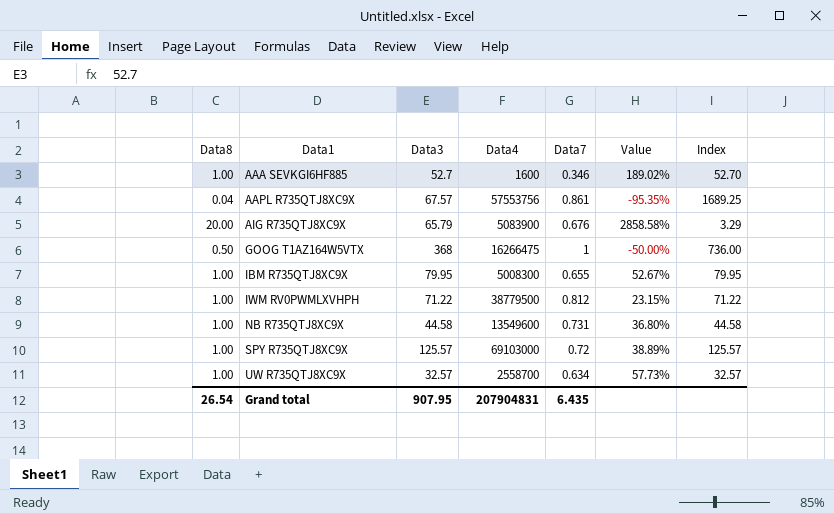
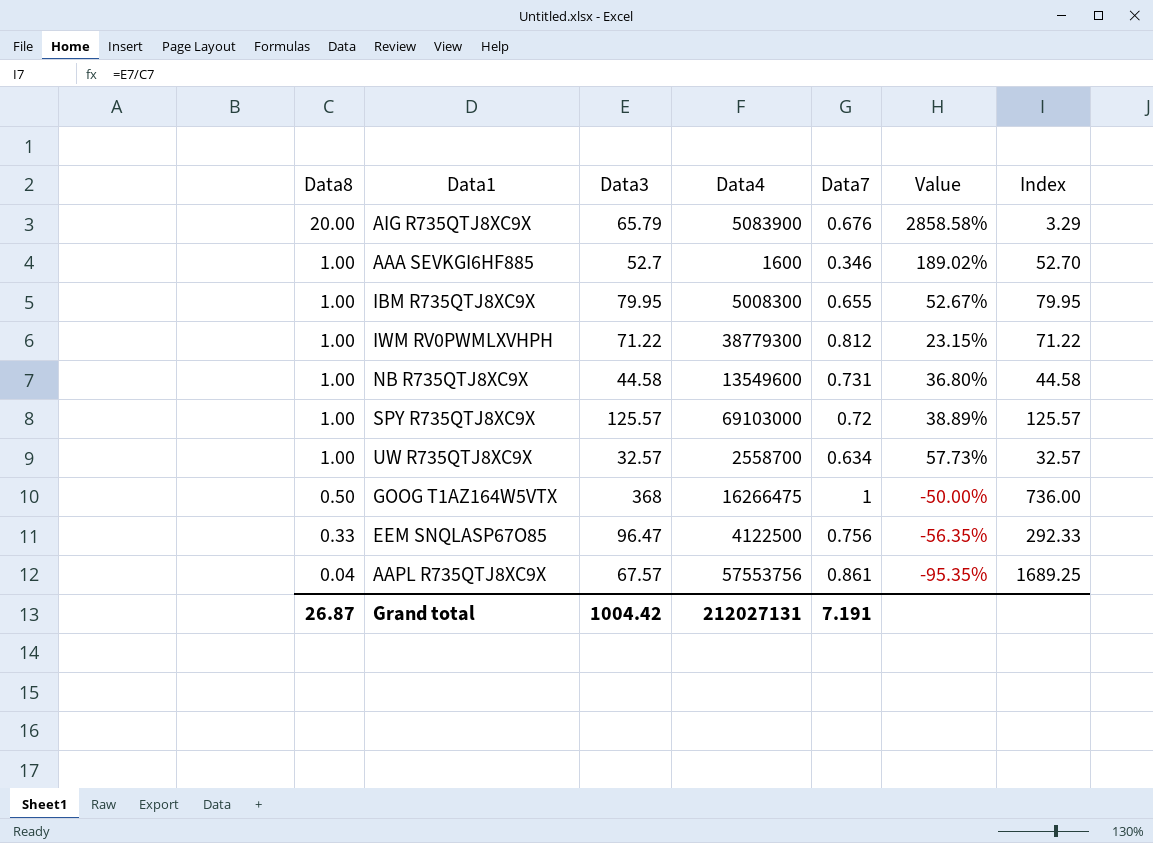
row order: Data1 ascending -> Data8 descending
IWM RV0PWMLXVHPH | Data4: 38779500 -> 38779300
row EEM SNQLASP67O85: none -> 0.33 | 96.47 | 4122500 | 0.756 | -56.35% | 292.33
Grand total | Data8: 26.54 -> 26.87
Grand total | Data3: 907.95 -> 1004.42
Grand total | Data4: 207904831 -> 212027131
Grand total | Data7: 6.435 -> 7.191

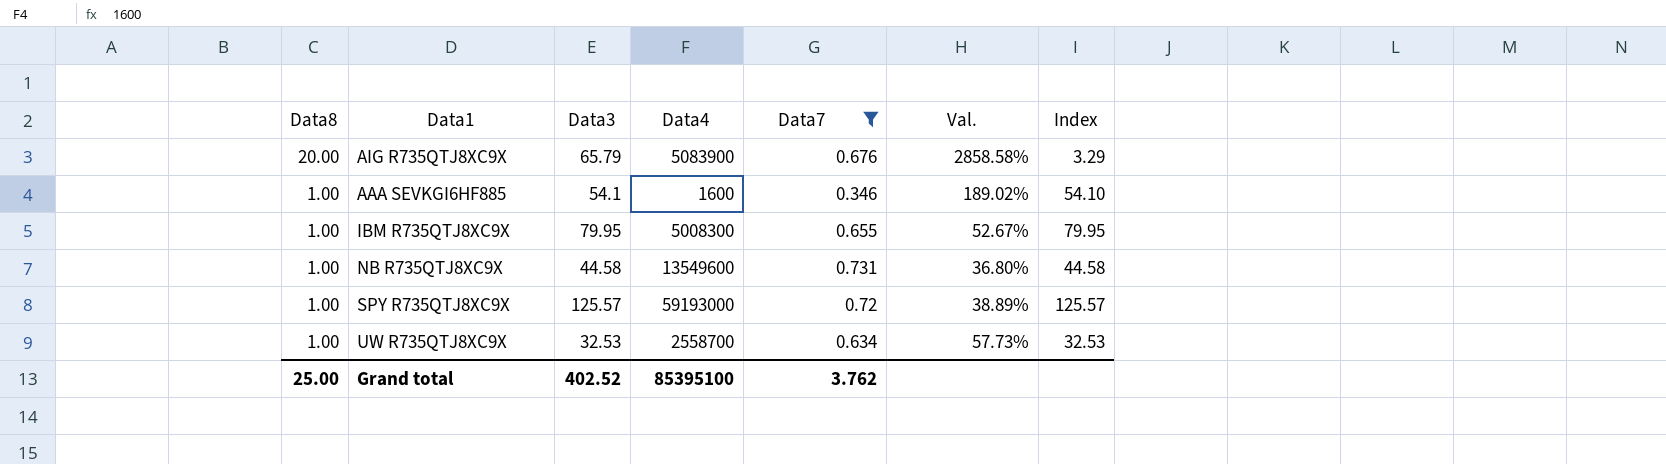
filter: none -> Data7 <= 0.731
column name: Value -> Val.
AAA SEVKGI6HF885 | Data3: 52.7 -> 54.1
AAA SEVKGI6HF885 | Index: 52.70 -> 54.10
SPY R735QTJ8XC9X | Data4: 69103000 -> 59193000
UW R735QTJ8XC9X | Data3: 32.57 -> 32.53
UW R735QTJ8XC9X | Index: 32.57 -> 32.53
Grand total | Data8: 26.87 -> 25.00
Grand total | Data3: 1004.42 -> 402.52
Grand total | Data4: 212027131 -> 85395100
Grand total | Data7: 7.191 -> 3.762

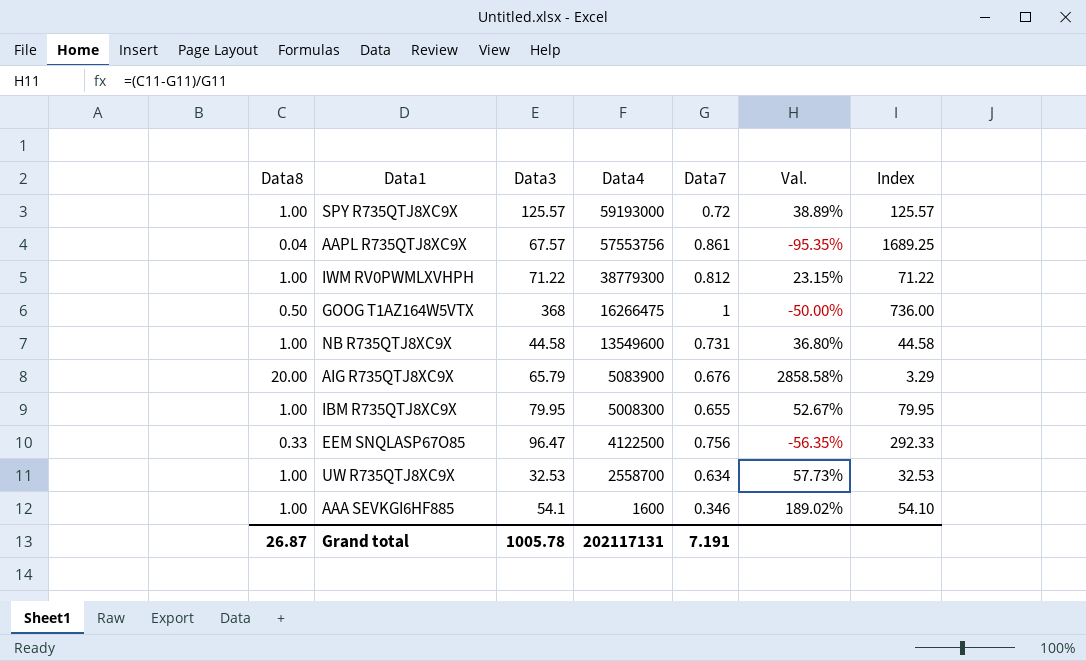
filter: Data7 <= 0.731 -> none
row order: Data8 descending -> Data4 descending
Grand total | Data8: 25.00 -> 26.87
Grand total | Data3: 402.52 -> 1005.78
Grand total | Data4: 85395100 -> 202117131
Grand total | Data7: 3.762 -> 7.191

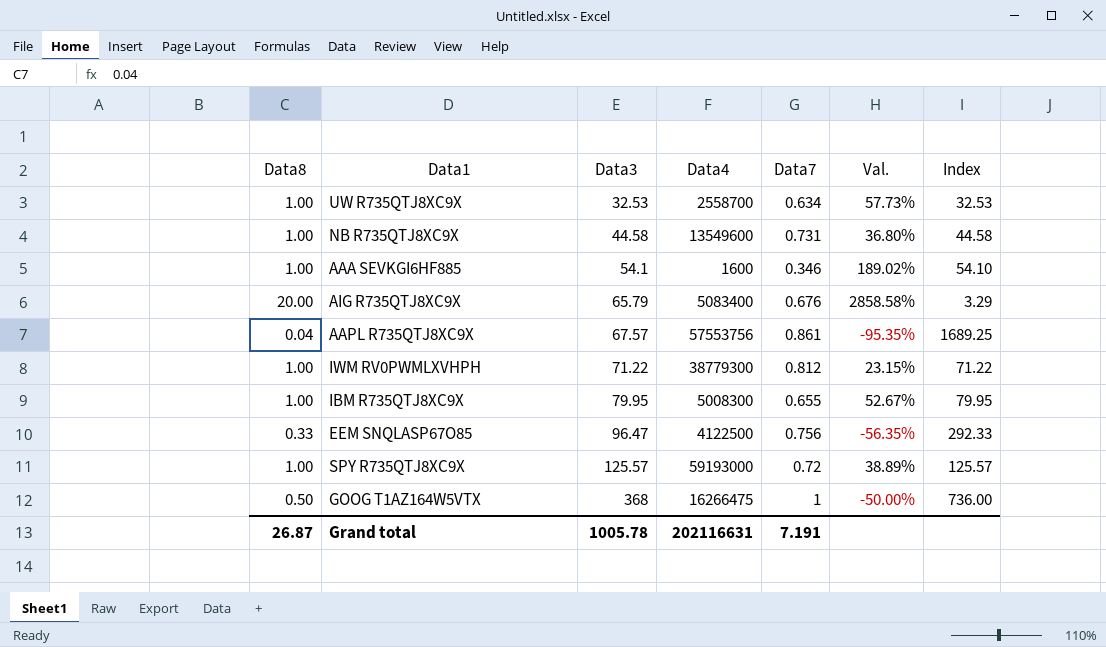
row order: Data4 descending -> Data3 ascending
AIG R735QTJ8XC9X | Data4: 5083900 -> 5083400
Grand total | Data4: 202117131 -> 202116631

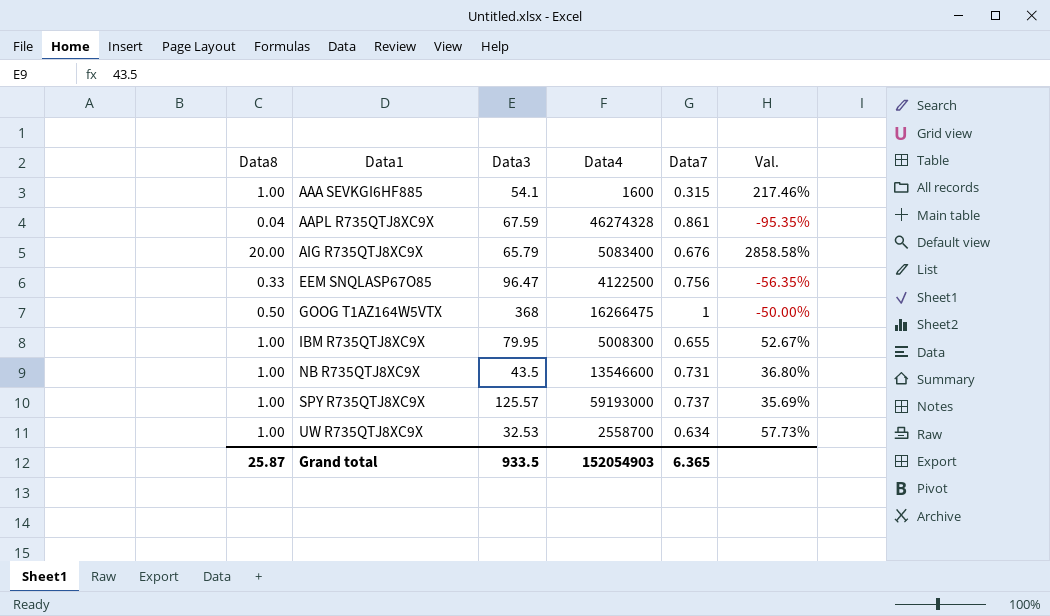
row order: Data3 ascending -> Data1 ascending
column Index | formula: [Data3] / [Data8] -> none
row IWM RV0PWMLXVHPH: 1.00 | 71.22 | 38779300 | 0.812 | 23.15% | 71.22 -> none
AAA SEVKGI6HF885 | Data7: 0.346 -> 0.315
AAA SEVKGI6HF885 | Val.: 189.02% -> 217.46%
AAPL R735QTJ8XC9X | Data3: 67.57 -> 67.59
AAPL R735QTJ8XC9X | Data4: 57553756 -> 46274328
NB R735QTJ8XC9X | Data3: 44.58 -> 43.5
NB R735QTJ8XC9X | Data4: 13549600 -> 13546600
SPY R735QTJ8XC9X | Data7: 0.72 -> 0.737
SPY R735QTJ8XC9X | Val.: 38.89% -> 35.69%
Grand total | Data8: 26.87 -> 25.87
Grand total | Data3: 1005.78 -> 933.5
Grand total | Data4: 202116631 -> 152054903
Grand total | Data7: 7.191 -> 6.365

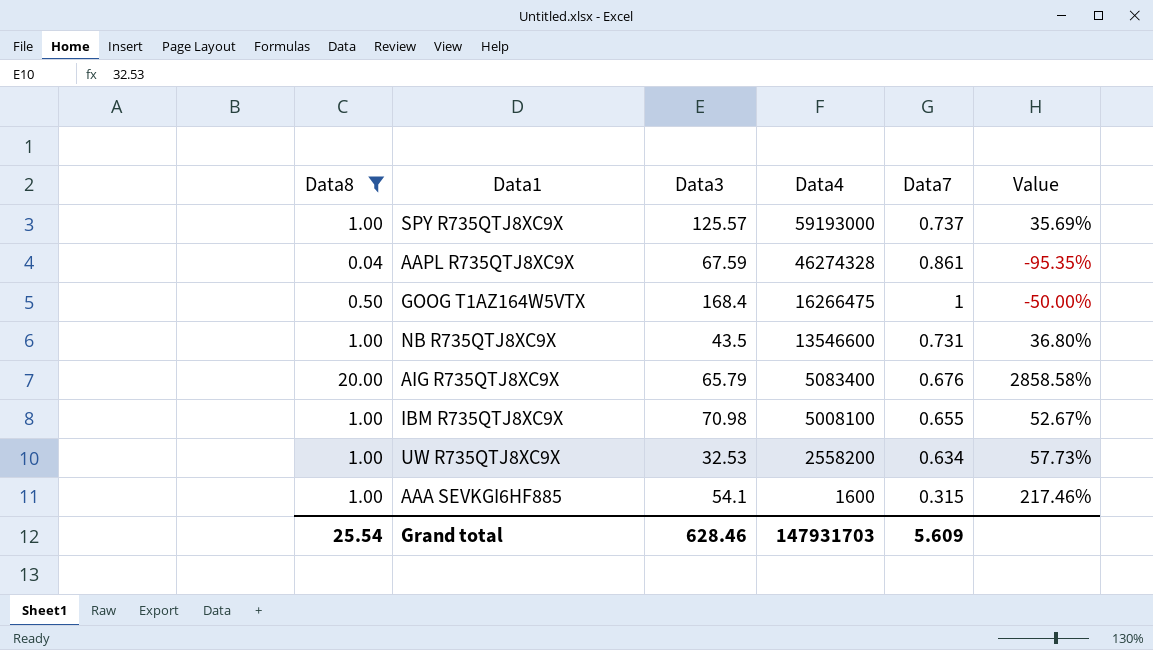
filter: none -> Data8 != 0.33
row order: Data1 ascending -> Data4 descending
column name: Val. -> Value
GOOG T1AZ164W5VTX | Data3: 368 -> 168.4
IBM R735QTJ8XC9X | Data3: 79.95 -> 70.98
IBM R735QTJ8XC9X | Data4: 5008300 -> 5008100
UW R735QTJ8XC9X | Data4: 2558700 -> 2558200
Grand total | Data8: 25.87 -> 25.54
Grand total | Data3: 933.5 -> 628.46
Grand total | Data4: 152054903 -> 147931703
Grand total | Data7: 6.365 -> 5.609

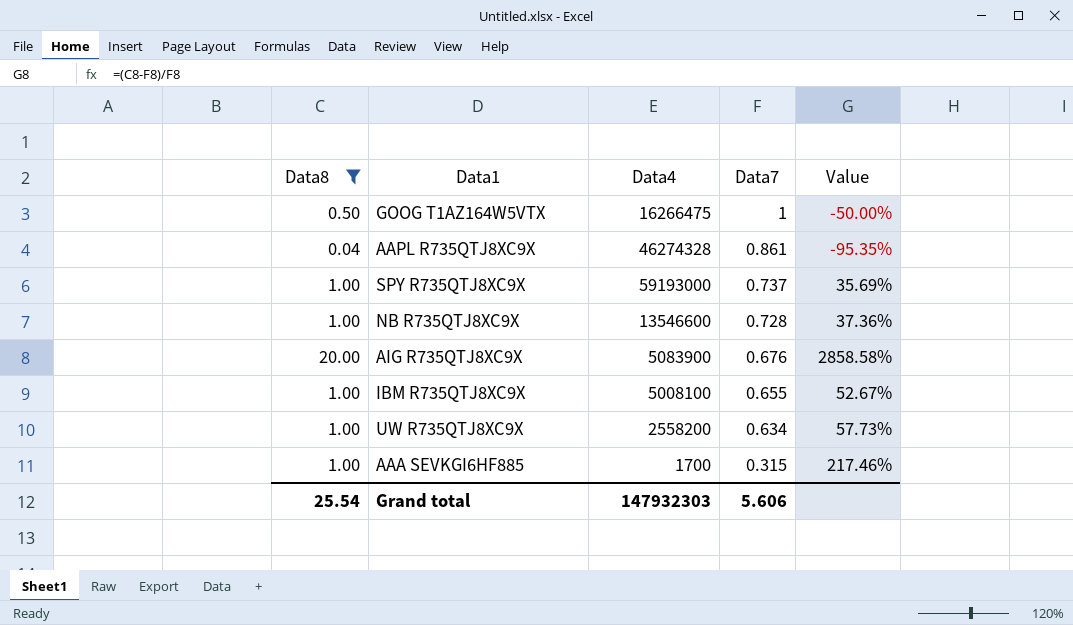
row order: Data4 descending -> Data7 descending
column Data3 | position: 3 -> none
NB R735QTJ8XC9X | Data7: 0.731 -> 0.728
NB R735QTJ8XC9X | Value: 36.80% -> 37.36%
AIG R735QTJ8XC9X | Data4: 5083400 -> 5083900
AAA SEVKGI6HF885 | Data4: 1600 -> 1700
Grand total | Data4: 147931703 -> 147932303
Grand total | Data7: 5.609 -> 5.606

